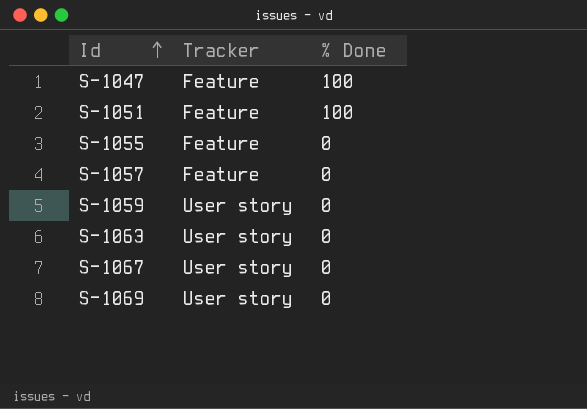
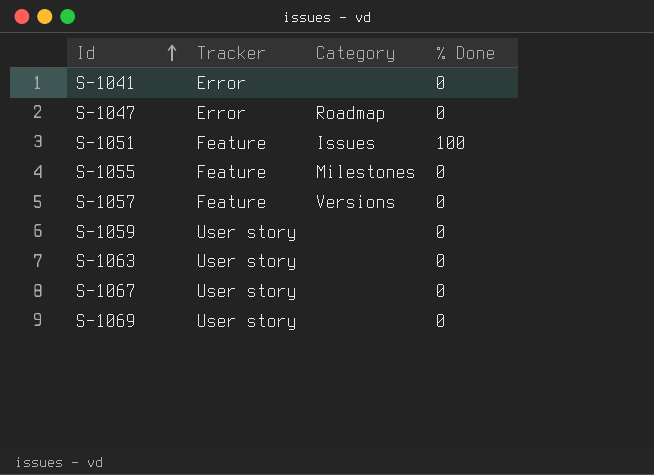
column Category | position: none -> 3
row S-1041: none -> Error | none | 0
S-1047 | Tracker: Feature -> Error
S-1047 | % Done: 100 -> 0

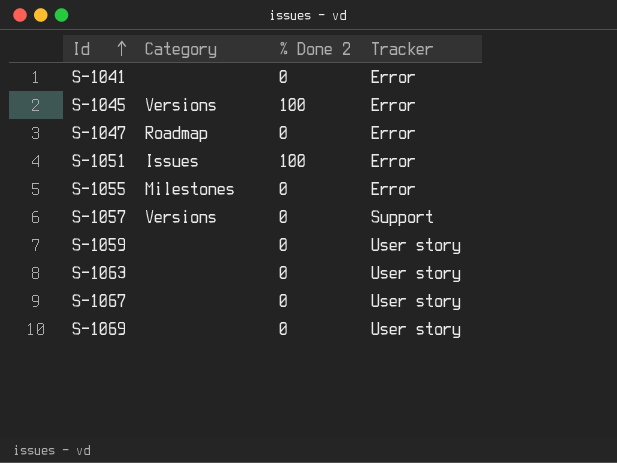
column name: % Done -> % Done 2
column Tracker | position: 2 -> 4
row S-1045: none -> Versions | 100 | Error
S-1051 | Tracker: Feature -> Error
S-1055 | Tracker: Feature -> Error
S-1057 | Tracker: Feature -> Support

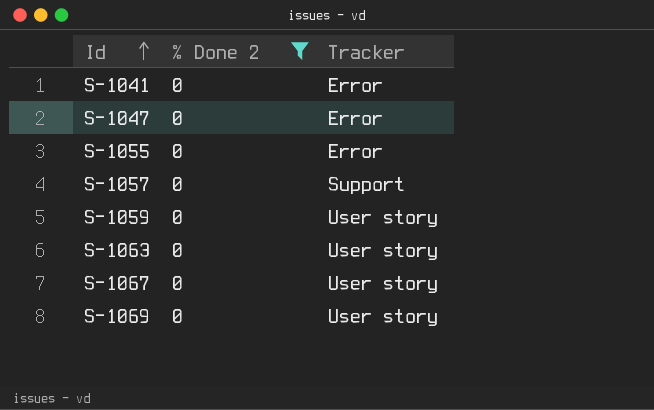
filter: none -> % Done 2 = 0
column Category | position: 2 -> none

